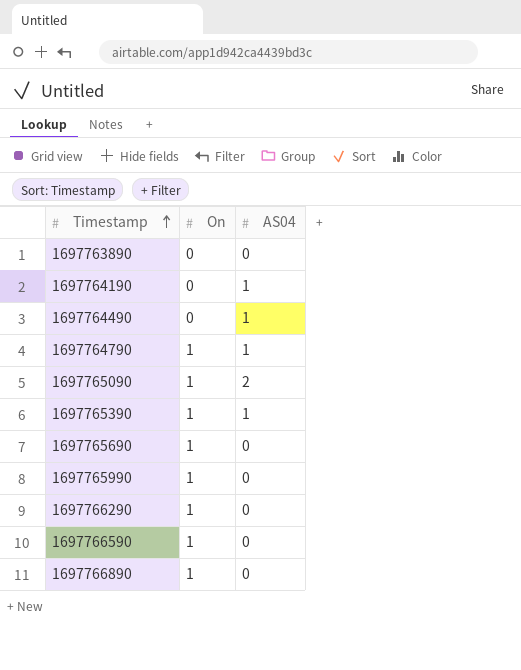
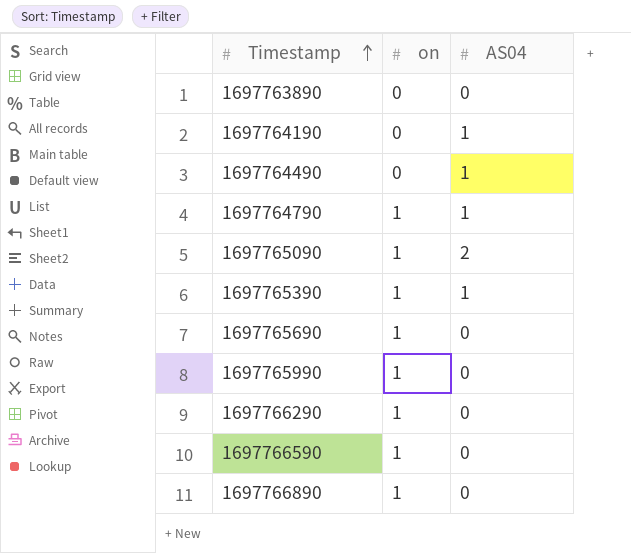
column name: On -> on

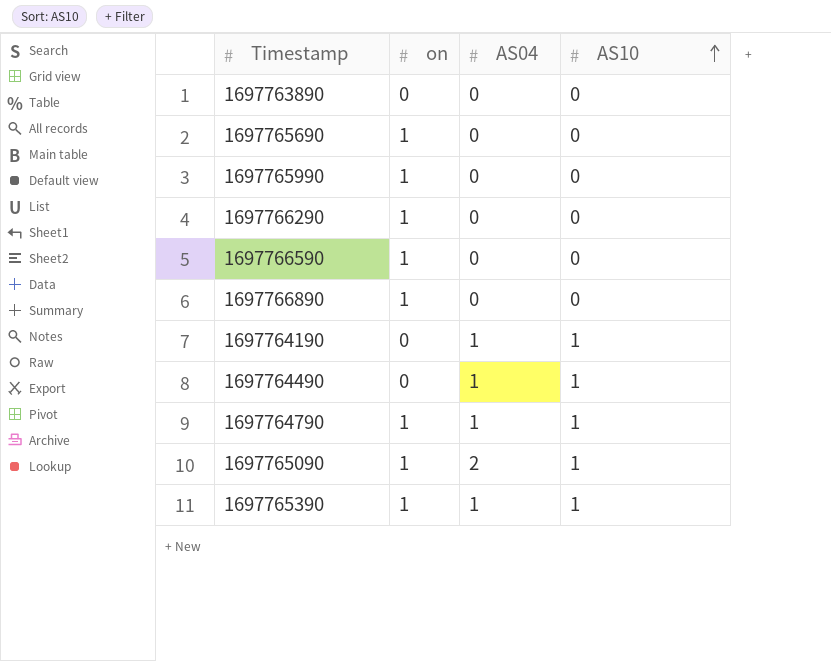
row order: Timestamp ascending -> AS10 ascending
column AS10 | position: none -> 4

